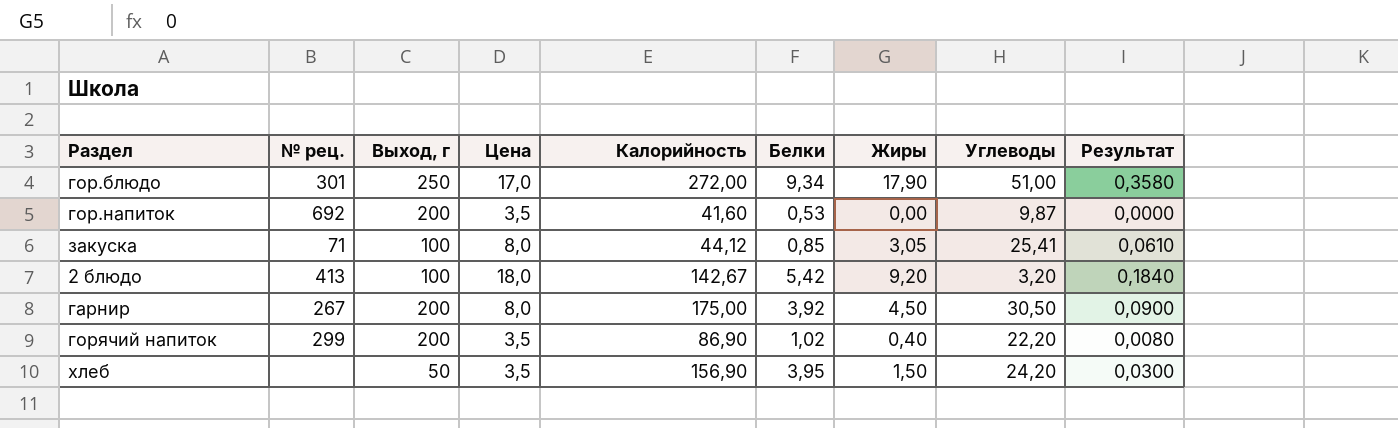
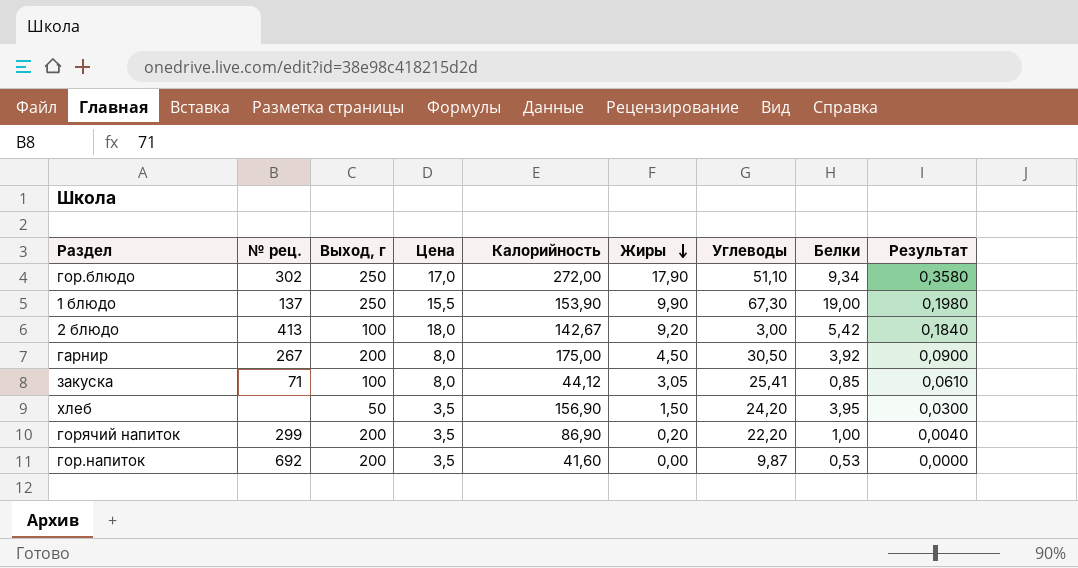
row order: none -> Жиры descending
column Белки | position: 6 -> 8
гор.блюдо | № рец.: 301 -> 302
гор.блюдо | Углеводы: 51,00 -> 51,10
row 1 блюдо: none -> 137 | 250 | 15,5 | 153,90 | 9,90 | 67,30 | 19,00 | 0,1980
2 блюдо | Углеводы: 3,20 -> 3,00
горячий напиток | Жиры: 0,40 -> 0,20
горячий напиток | Белки: 1,02 -> 1,00
горячий напиток | Результат: 0,0080 -> 0,0040

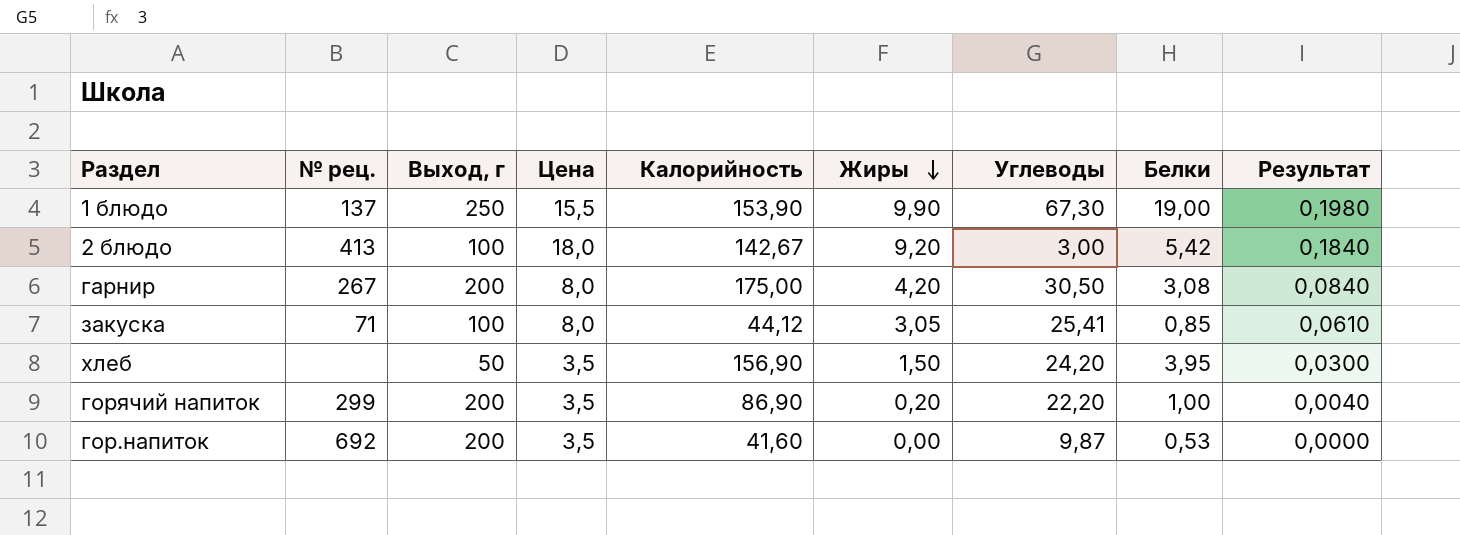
row гор.блюдо: 302 | 250 | 17,0 | 272,00 | 17,90 | 51,10 | 9,34 | 0,3580 -> none
гарнир | Жиры: 4,50 -> 4,20
гарнир | Белки: 3,92 -> 3,08
гарнир | Результат: 0,0900 -> 0,0840

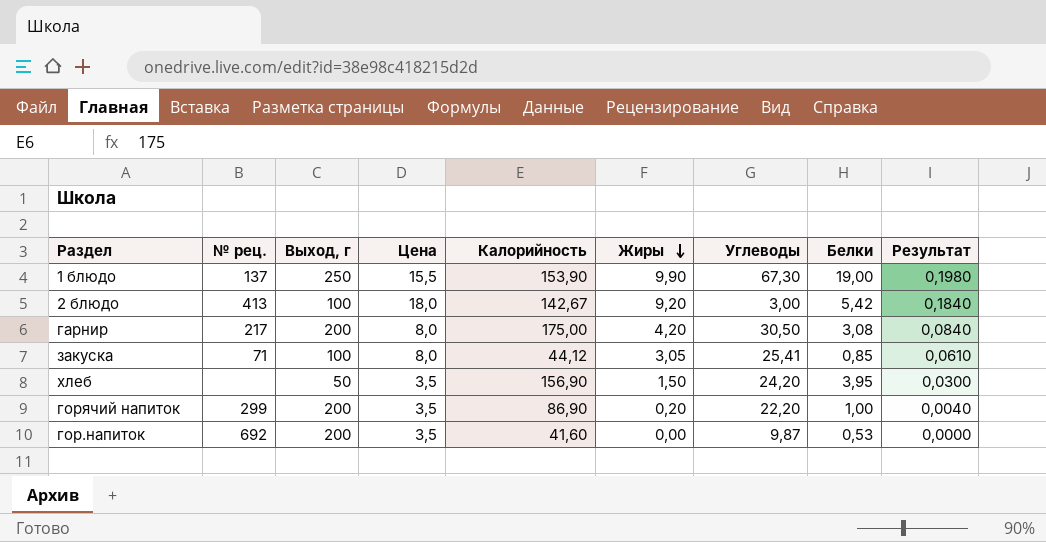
гарнир | № рец.: 267 -> 217

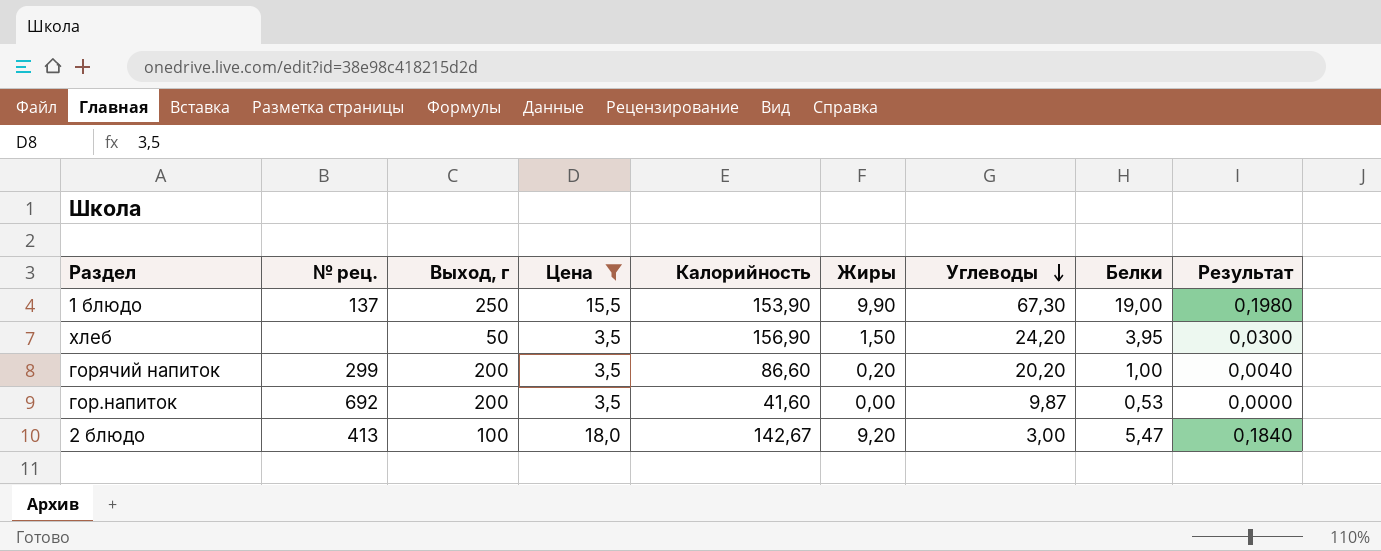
filter: none -> Цена != 8,0
row order: Жиры descending -> Углеводы descending
горячий напиток | Калорийность: 86,90 -> 86,60
горячий напиток | Углеводы: 22,20 -> 20,20
2 блюдо | Белки: 5,42 -> 5,47

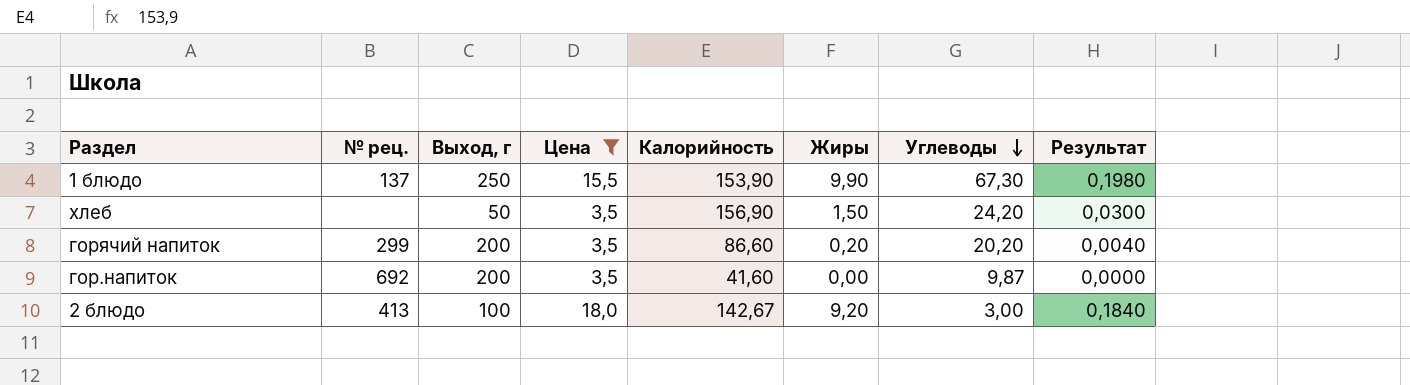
column Белки | position: 8 -> none

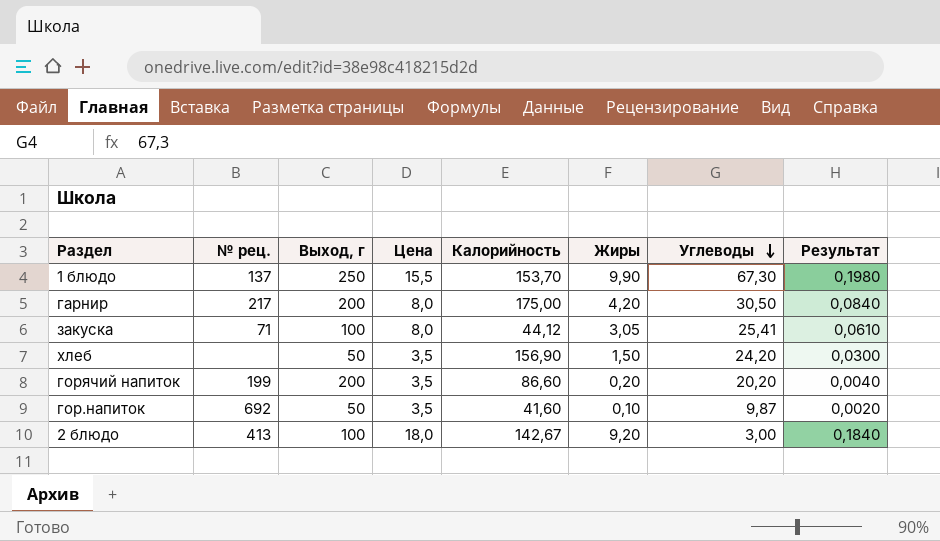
filter: Цена != 8,0 -> none
1 блюдо | Калорийность: 153,90 -> 153,70
горячий напиток | № рец.: 299 -> 199
гор.напиток | Выход, г: 200 -> 50
гор.напиток | Жиры: 0,00 -> 0,10
гор.напиток | Результат: 0,0000 -> 0,0020

